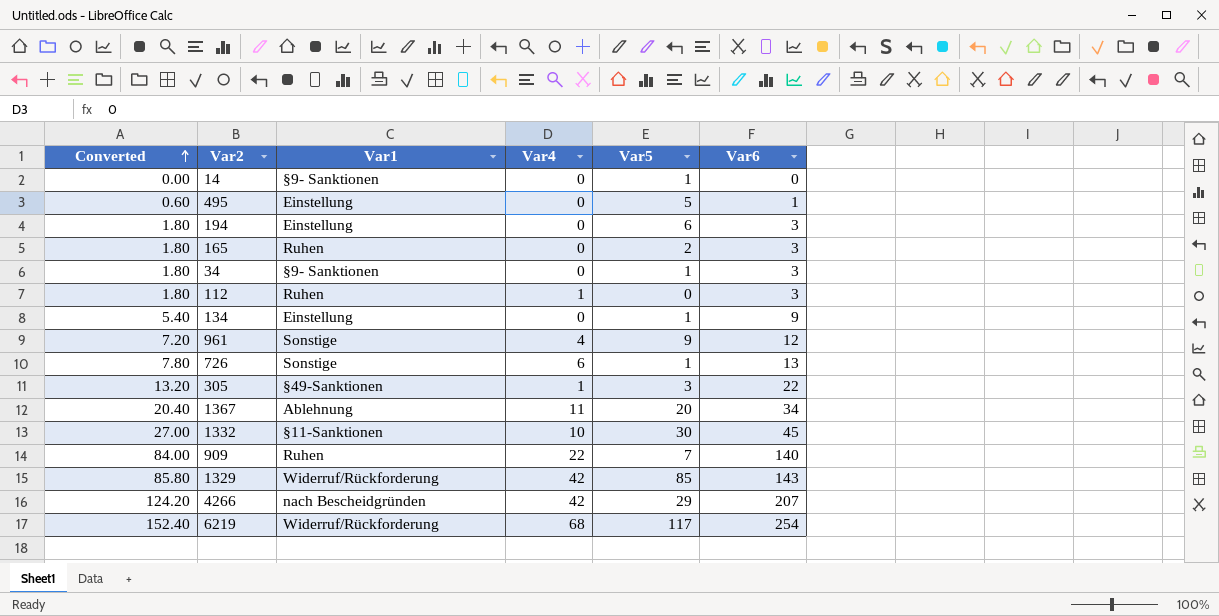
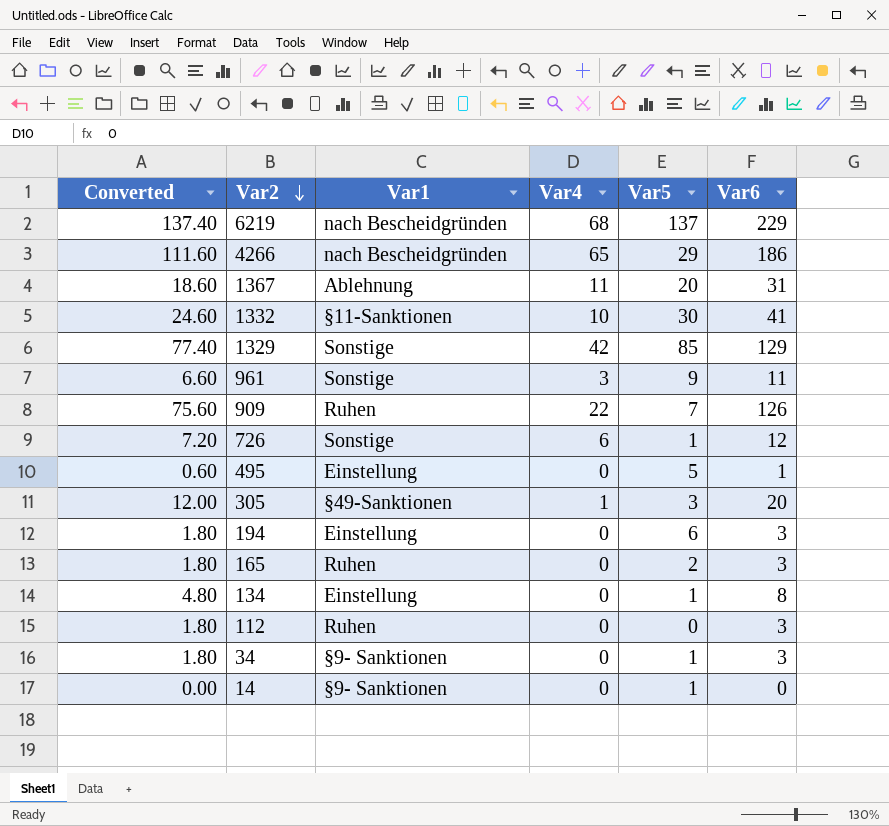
row order: Converted ascending -> Var2 descending
6219 | Converted: 152.40 -> 137.40
6219 | Var1: Widerruf/Rückforderung -> nach Bescheidgründen
6219 | Var5: 117 -> 137
6219 | Var6: 254 -> 229
4266 | Converted: 124.20 -> 111.60
4266 | Var4: 42 -> 65
4266 | Var6: 207 -> 186
1367 | Converted: 20.40 -> 18.60
1367 | Var6: 34 -> 31
1332 | Converted: 27.00 -> 24.60
1332 | Var6: 45 -> 41
1329 | Converted: 85.80 -> 77.40
1329 | Var1: Widerruf/Rückforderung -> Sonstige
1329 | Var6: 143 -> 129
961 | Converted: 7.20 -> 6.60
961 | Var4: 4 -> 3
961 | Var6: 12 -> 11
909 | Converted: 84.00 -> 75.60
909 | Var6: 140 -> 126
726 | Converted: 7.80 -> 7.20
726 | Var6: 13 -> 12
305 | Converted: 13.20 -> 12.00
305 | Var6: 22 -> 20
134 | Converted: 5.40 -> 4.80
134 | Var6: 9 -> 8
112 | Var4: 1 -> 0

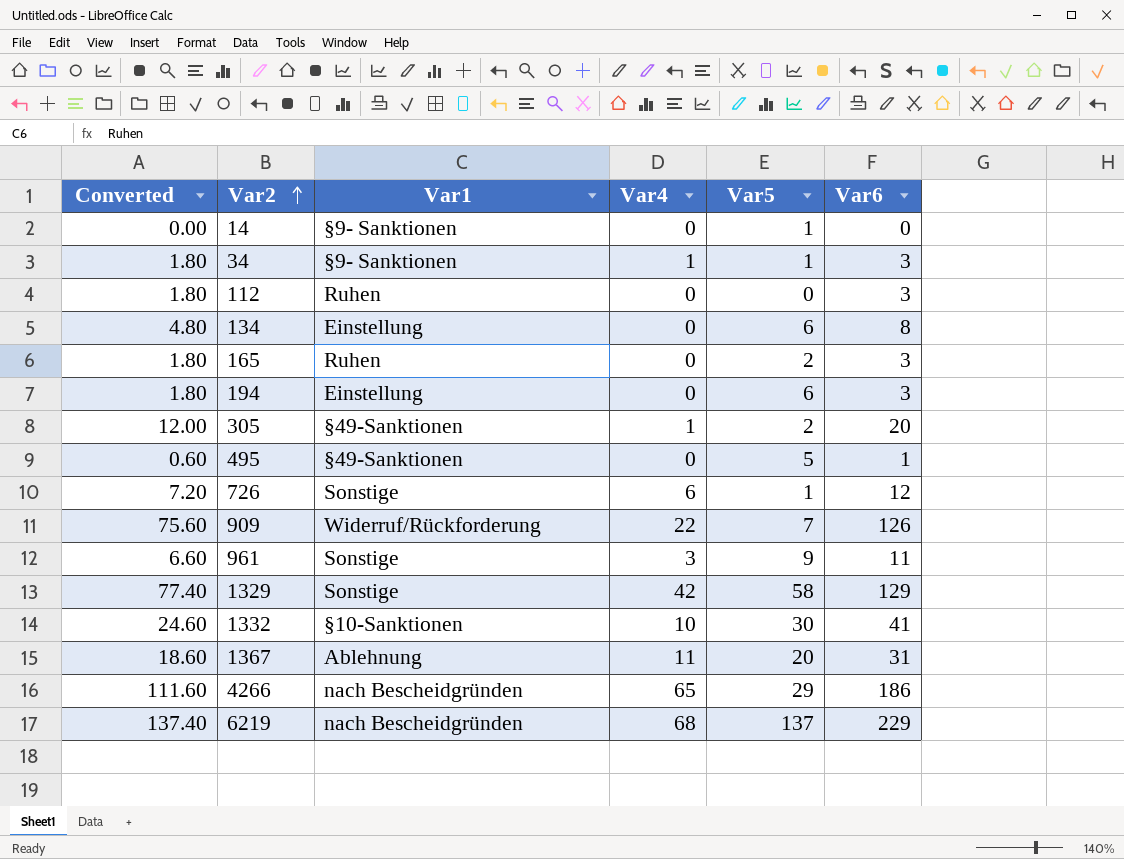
row order: Var2 descending -> Var2 ascending
34 | Var4: 0 -> 1
134 | Var5: 1 -> 6
305 | Var5: 3 -> 2
495 | Var1: Einstellung -> §49-Sanktionen
909 | Var1: Ruhen -> Widerruf/Rückforderung
1329 | Var5: 85 -> 58
1332 | Var1: §11-Sanktionen -> §10-Sanktionen

